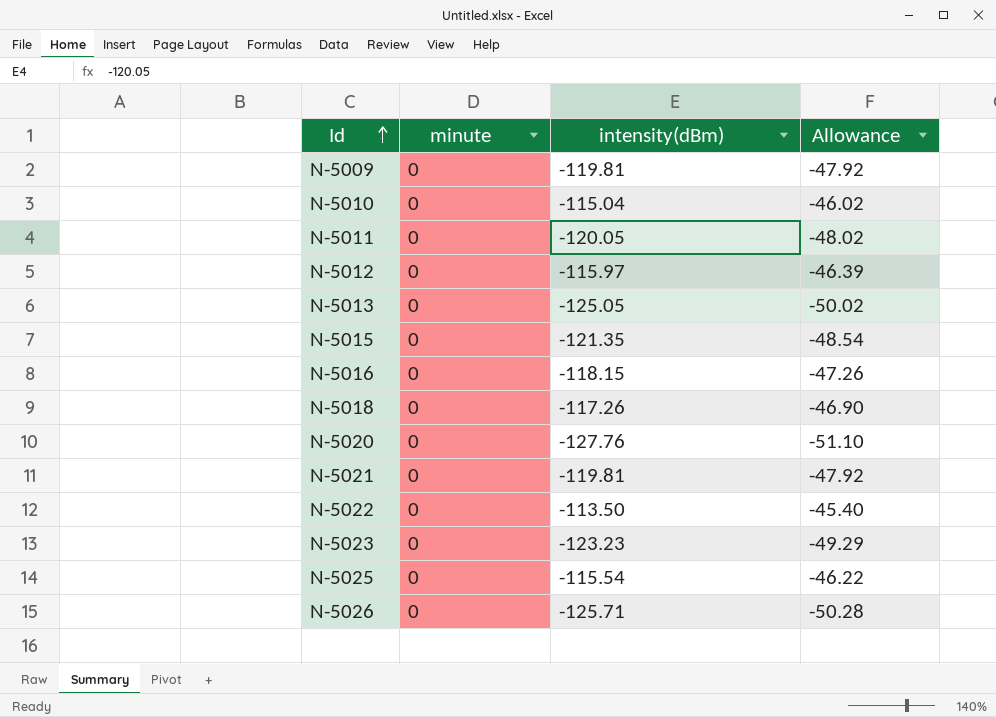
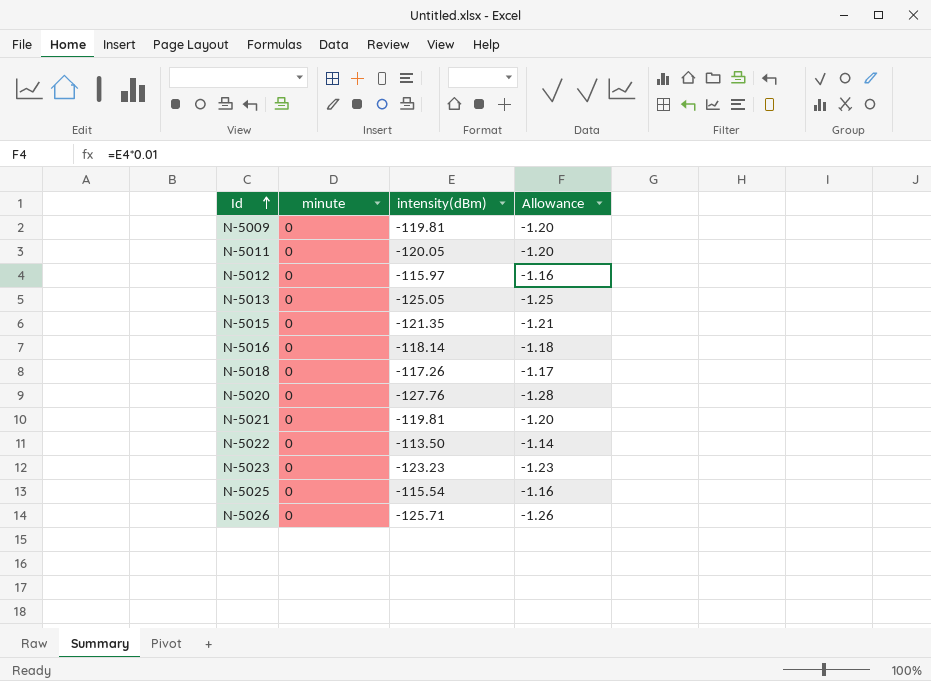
column Allowance | formula: [intensity(dBm)] * 0.4 -> [intensity(dBm)] * 0.01
row N-5010: 0 | -115.04 | -46.02 -> none
N-5016 | intensity(dBm): -118.15 -> -118.14

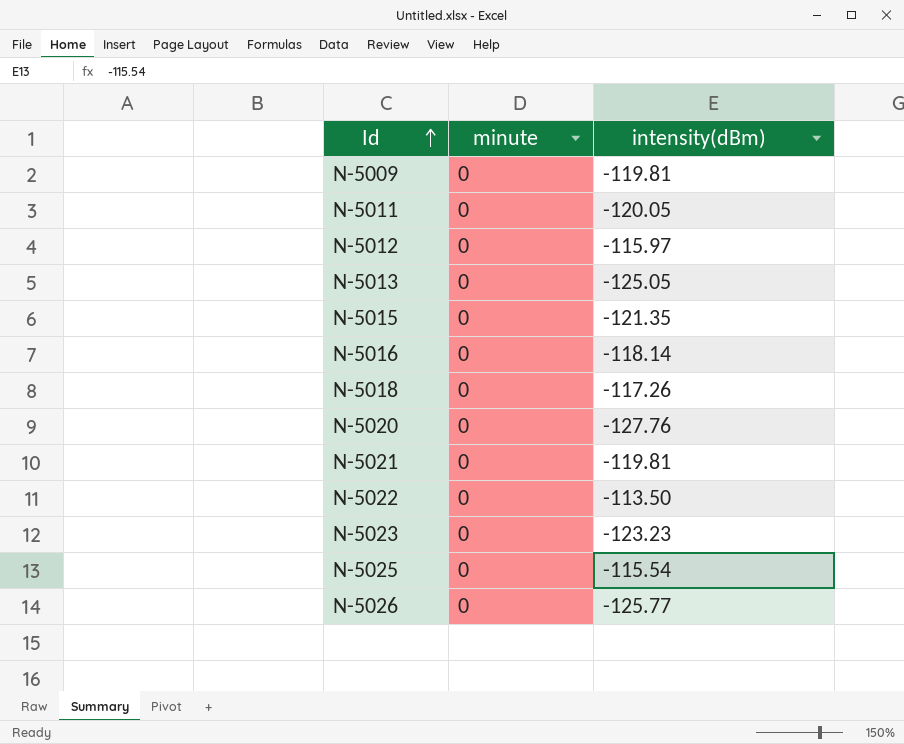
column Allowance | formula: [intensity(dBm)] * 0.01 -> none
N-5026 | intensity(dBm): -125.71 -> -125.77

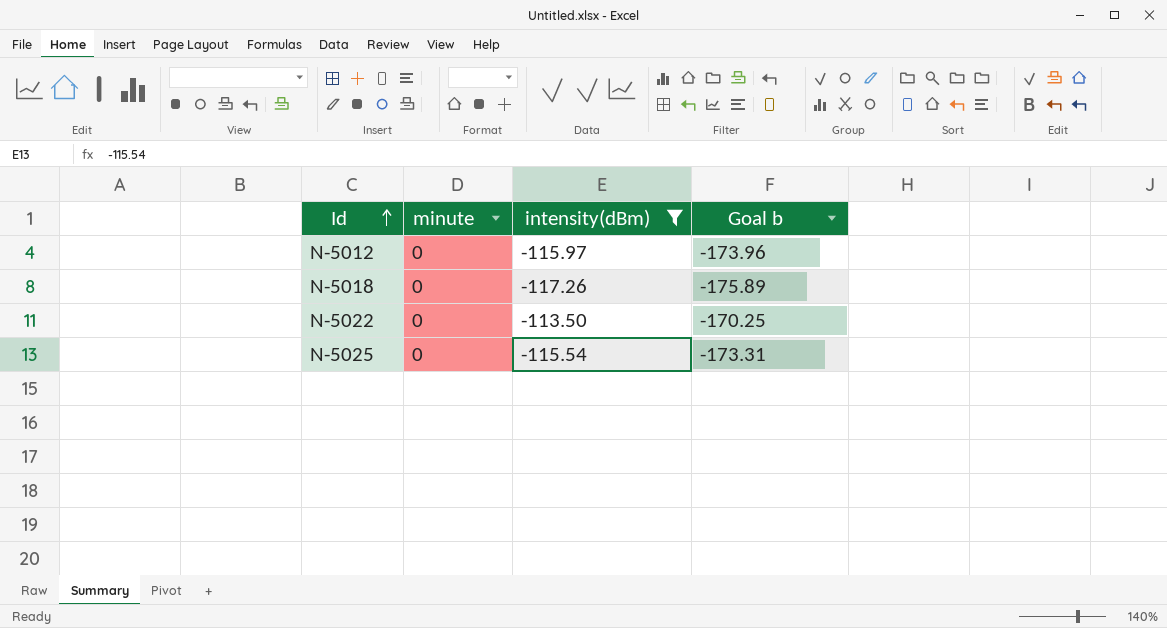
filter: none -> intensity(dBm) >= -117.26
column Goal b | formula: none -> [intensity(dBm)] * 1.5

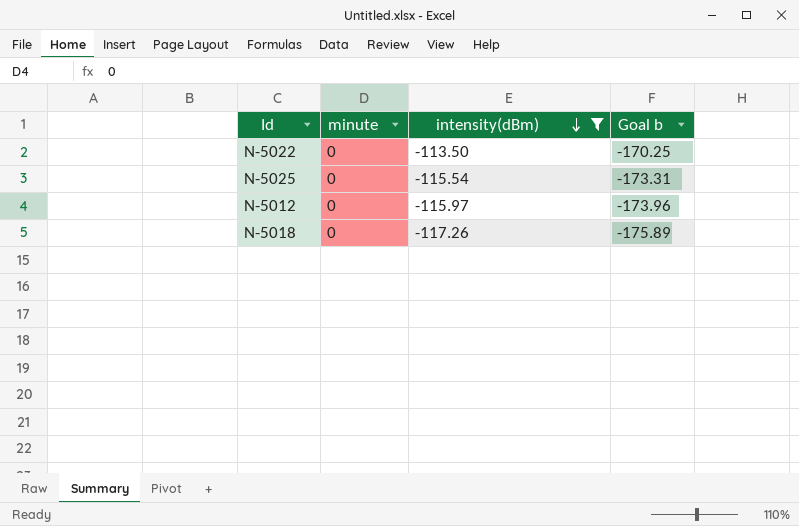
row order: Id ascending -> intensity(dBm) descending

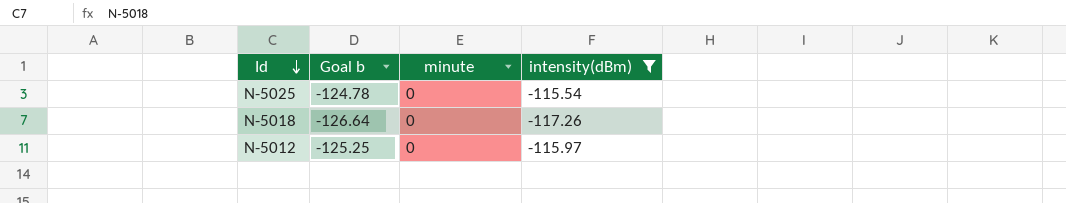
row order: intensity(dBm) descending -> Id descending
column Goal b | formula: [intensity(dBm)] * 1.5 -> [intensity(dBm)] * 1.08
column Goal b | position: 4 -> 2
row N-5022: 0 | -113.50 | -170.25 -> none

